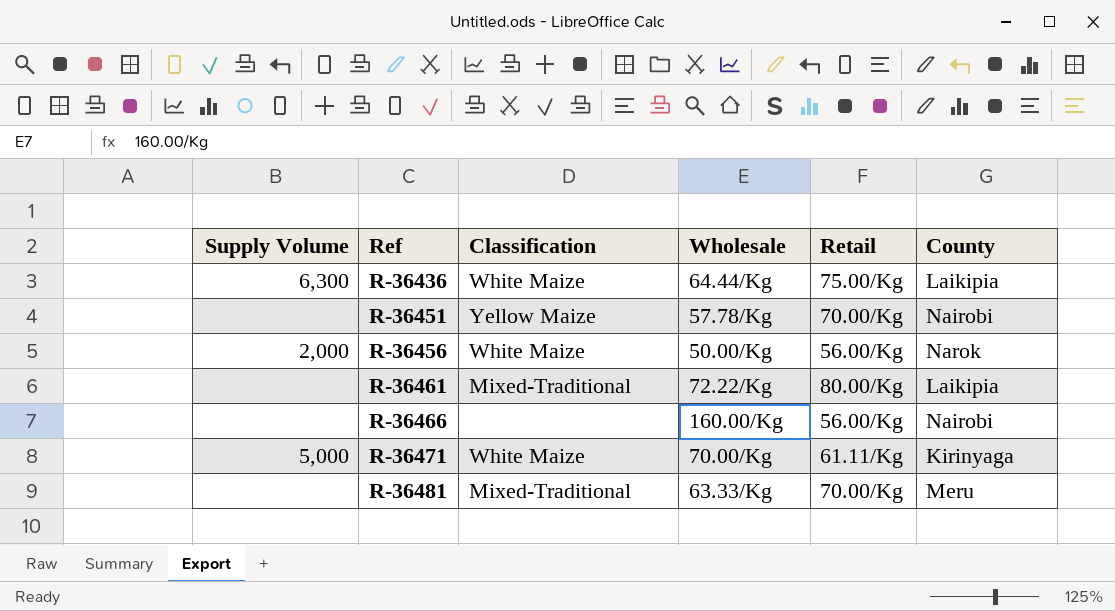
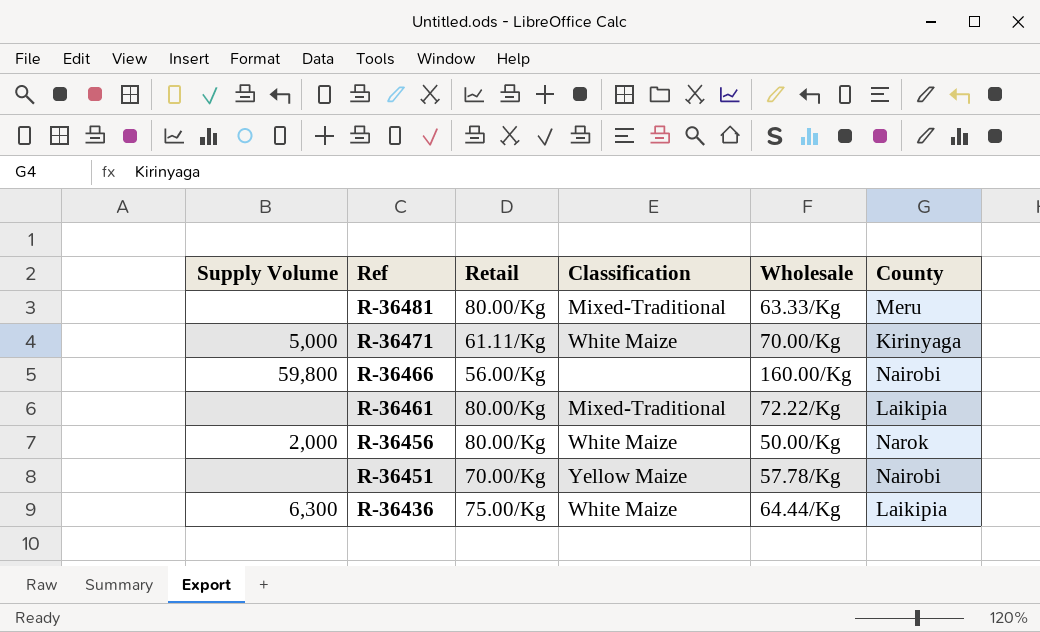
row order: Ref ascending -> Ref descending
column Retail | position: 5 -> 3
R-36481 | Retail: 70.00/Kg -> 80.00/Kg
R-36466 | Supply Volume: none -> 59,800
R-36456 | Retail: 56.00/Kg -> 80.00/Kg

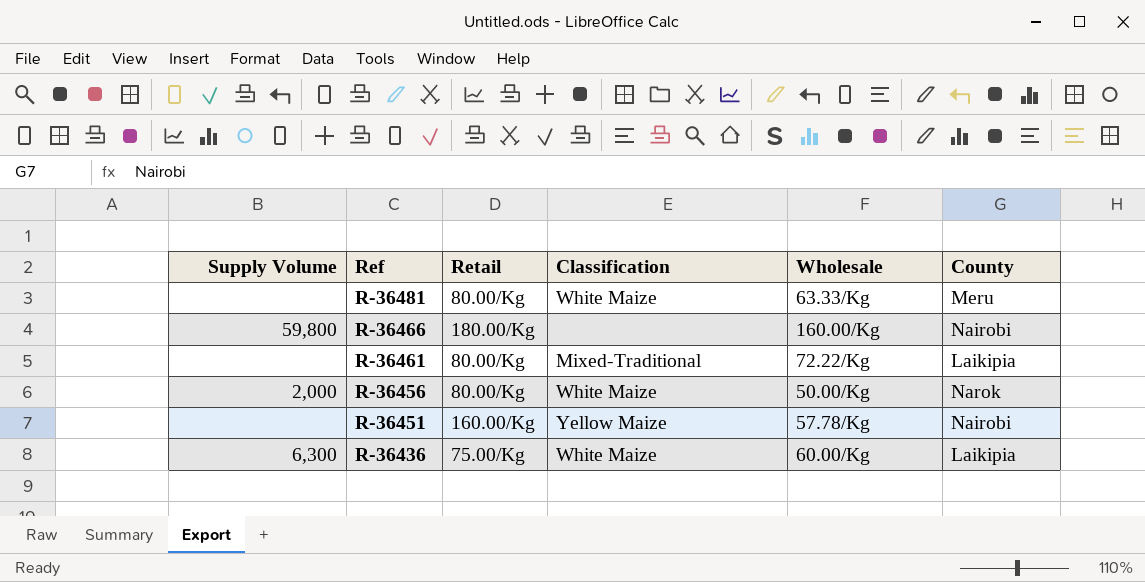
row R-36471: 5,000 | 61.11/Kg | White Maize | 70.00/Kg | Kirinyaga -> none
R-36481 | Classification: Mixed-Traditional -> White Maize
R-36466 | Retail: 56.00/Kg -> 180.00/Kg
R-36451 | Retail: 70.00/Kg -> 160.00/Kg
R-36436 | Wholesale: 64.44/Kg -> 60.00/Kg

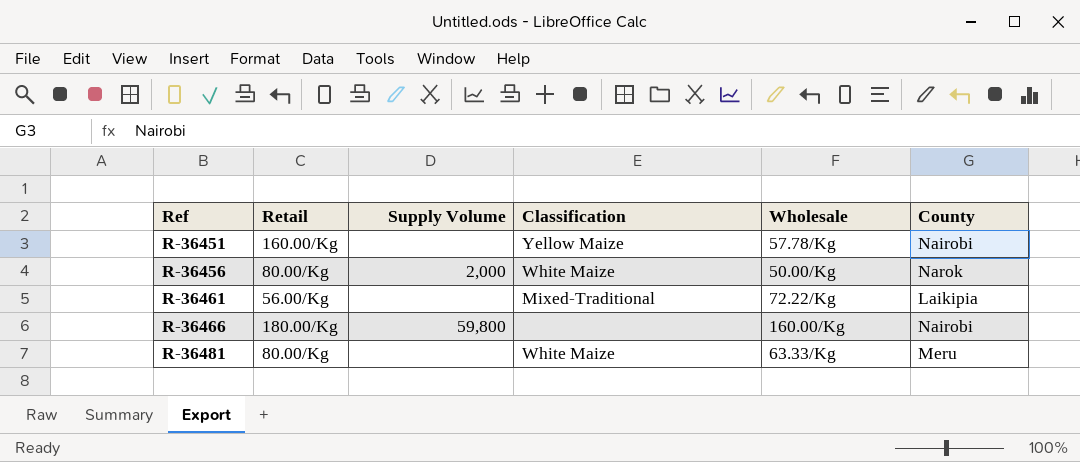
row order: Ref descending -> Ref ascending
column Supply Volume | position: 1 -> 3
row R-36436: 6,300 | 75.00/Kg | White Maize | 60.00/Kg | Laikipia -> none
R-36461 | Retail: 80.00/Kg -> 56.00/Kg

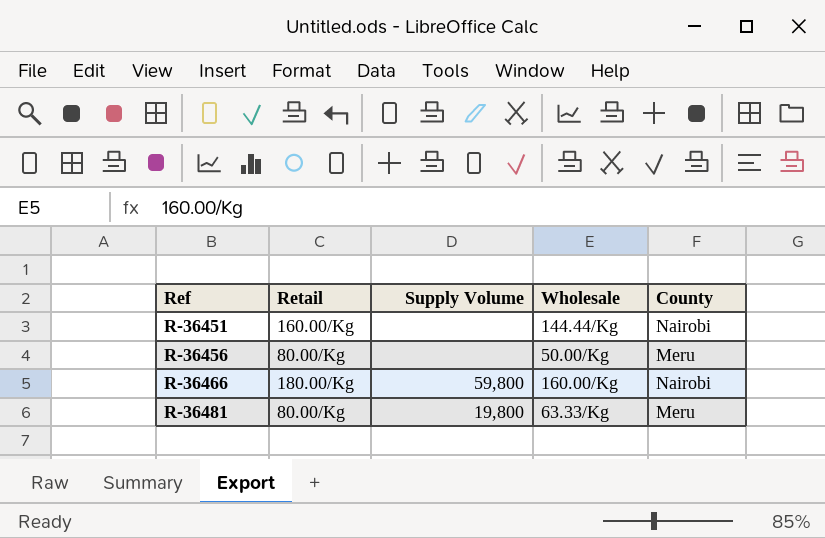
column Classification | position: 4 -> none
row R-36461: 56.00/Kg | none | Mixed-Traditional | 72.22/Kg | Laikipia -> none
R-36451 | Wholesale: 57.78/Kg -> 144.44/Kg
R-36456 | Supply Volume: 2,000 -> none
R-36456 | County: Narok -> Meru
R-36481 | Supply Volume: none -> 19,800

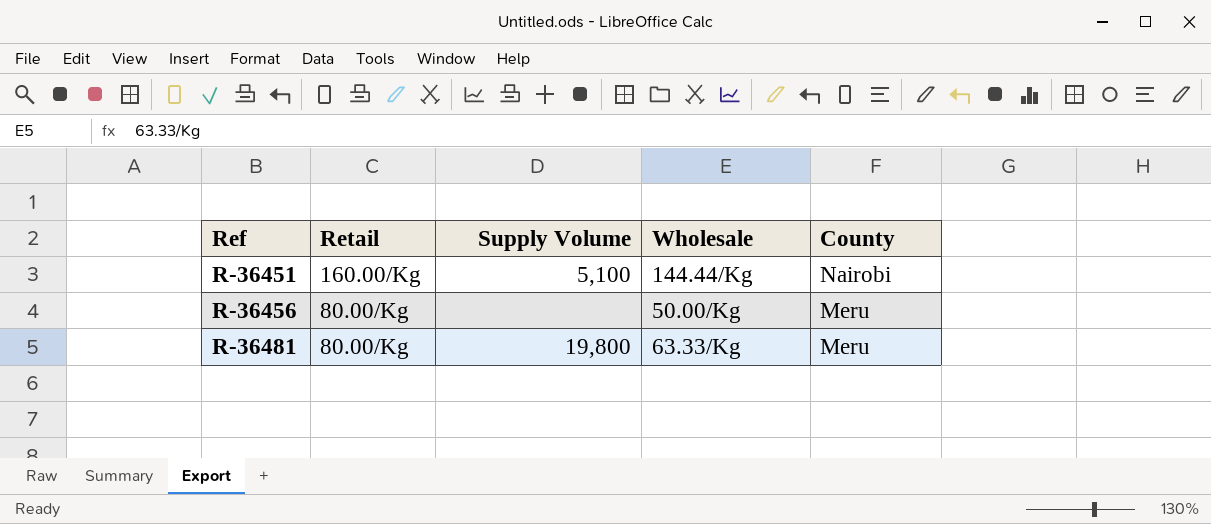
row R-36466: 180.00/Kg | 59,800 | 160.00/Kg | Nairobi -> none
R-36451 | Supply Volume: none -> 5,100

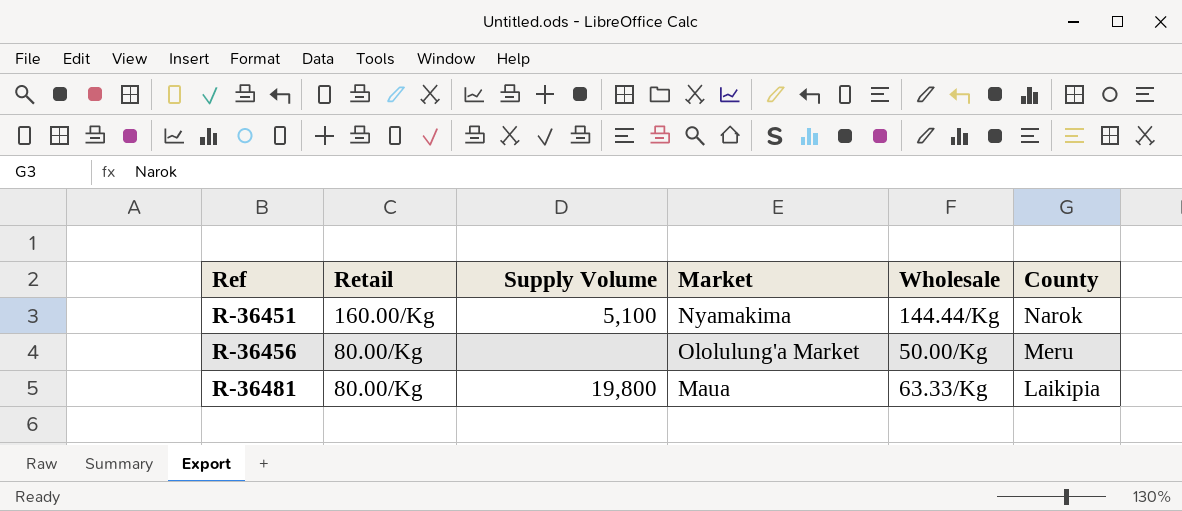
column Market | position: none -> 4
R-36451 | County: Nairobi -> Narok
R-36481 | County: Meru -> Laikipia

